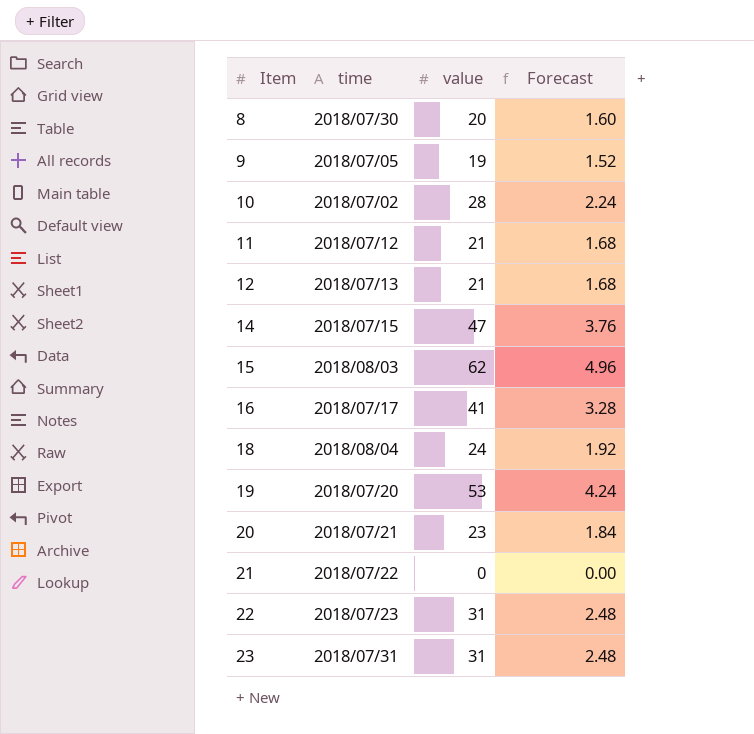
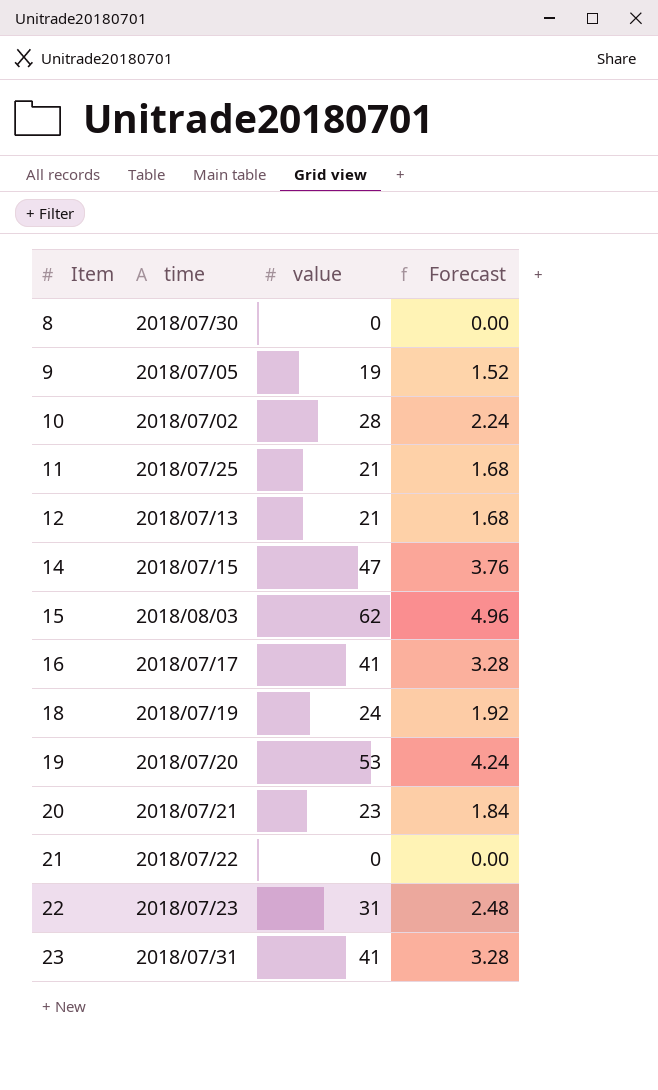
8 | value: 20 -> 0
8 | Forecast: 1.60 -> 0.00
11 | time: 2018/07/12 -> 2018/07/25
18 | time: 2018/08/04 -> 2018/07/19
23 | value: 31 -> 41
23 | Forecast: 2.48 -> 3.28

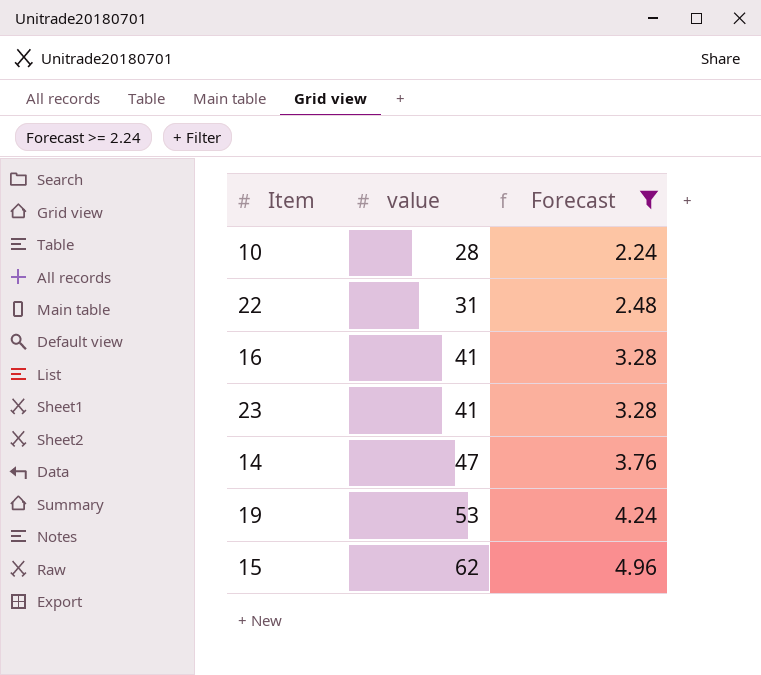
filter: none -> Forecast >= 2.24
row order: Item ascending -> value ascending
column time | position: 2 -> none

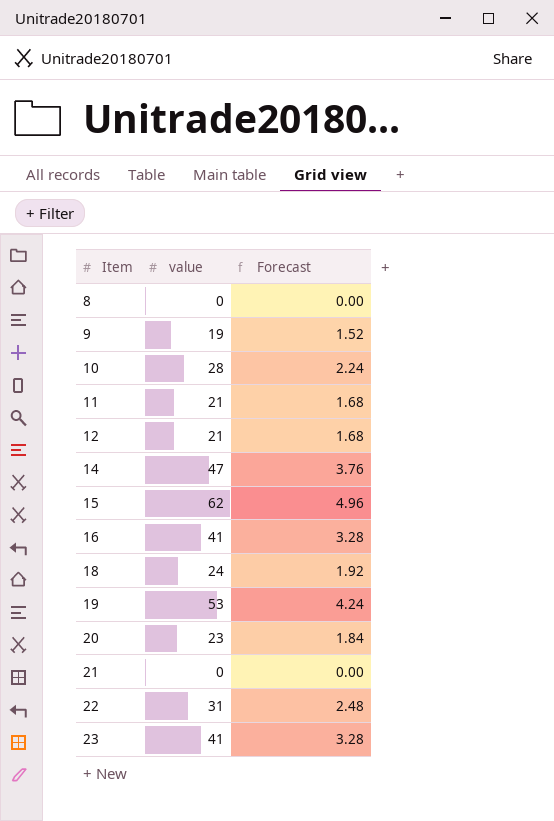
filter: Forecast >= 2.24 -> none
row order: value ascending -> Item ascending

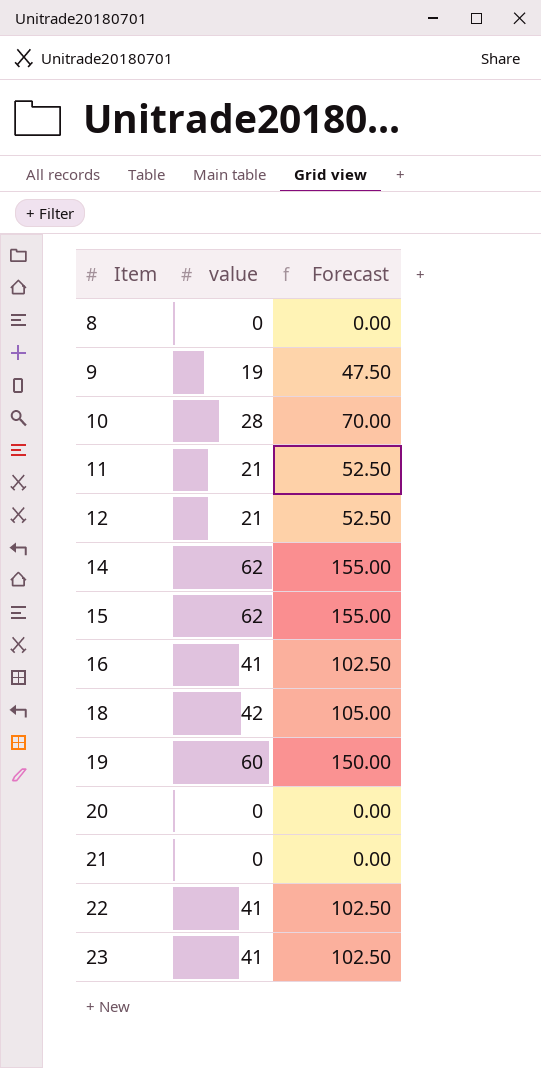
column Forecast | formula: [value] * 0.08 -> [value] * 2.5
14 | value: 47 -> 62
18 | value: 24 -> 42
19 | value: 53 -> 60
20 | value: 23 -> 0
22 | value: 31 -> 41

